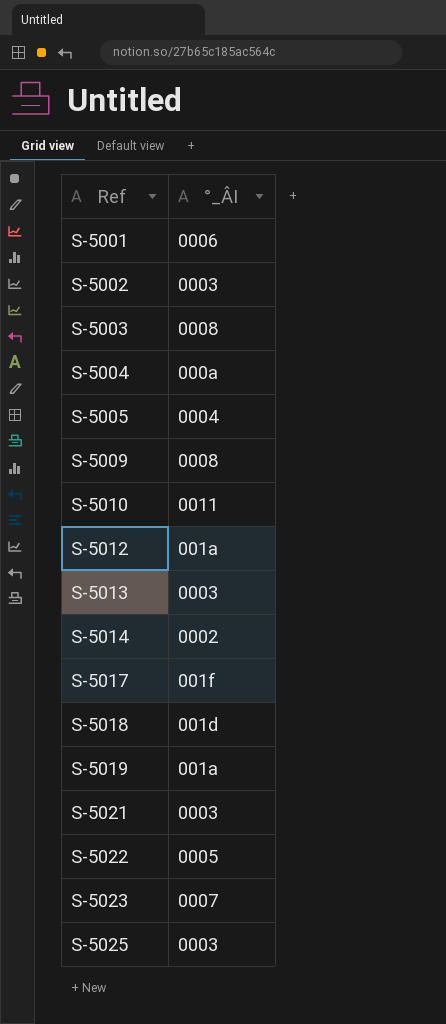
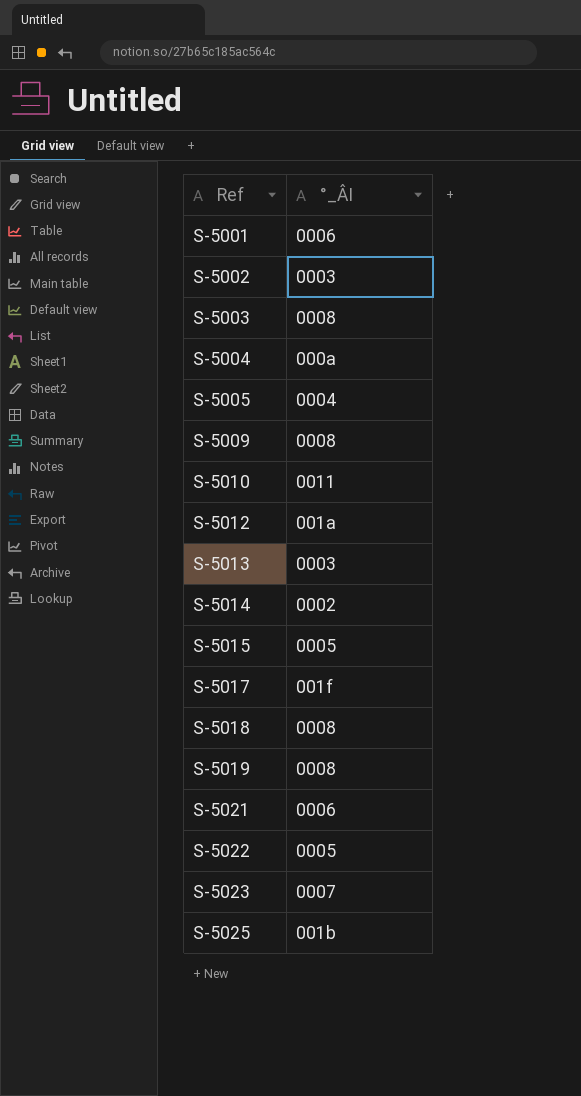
row S-5015: none -> 0005
S-5018 | °_ÂI: 001d -> 0008
S-5019 | °_ÂI: 001a -> 0008
S-5021 | °_ÂI: 0003 -> 0006
S-5025 | °_ÂI: 0003 -> 001b

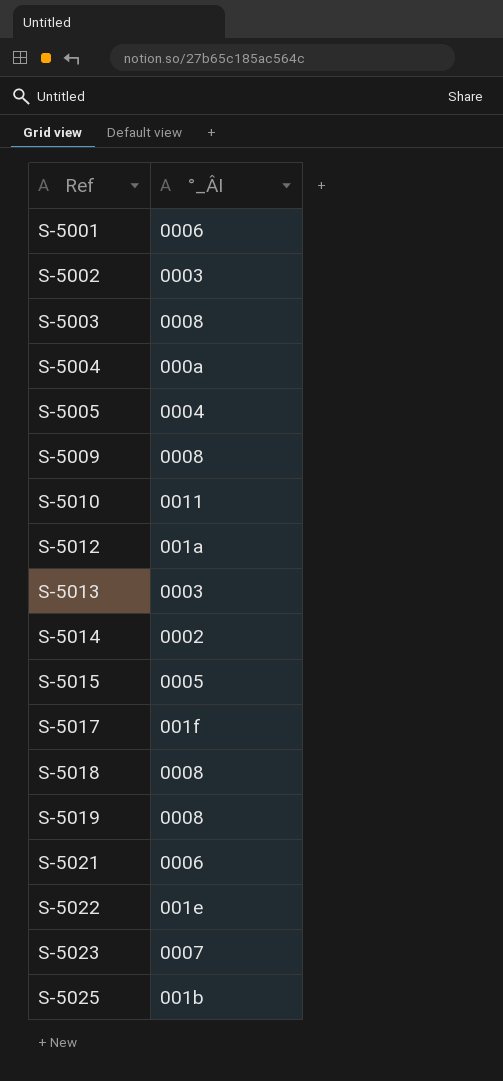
S-5022 | °_ÂI: 0005 -> 001e

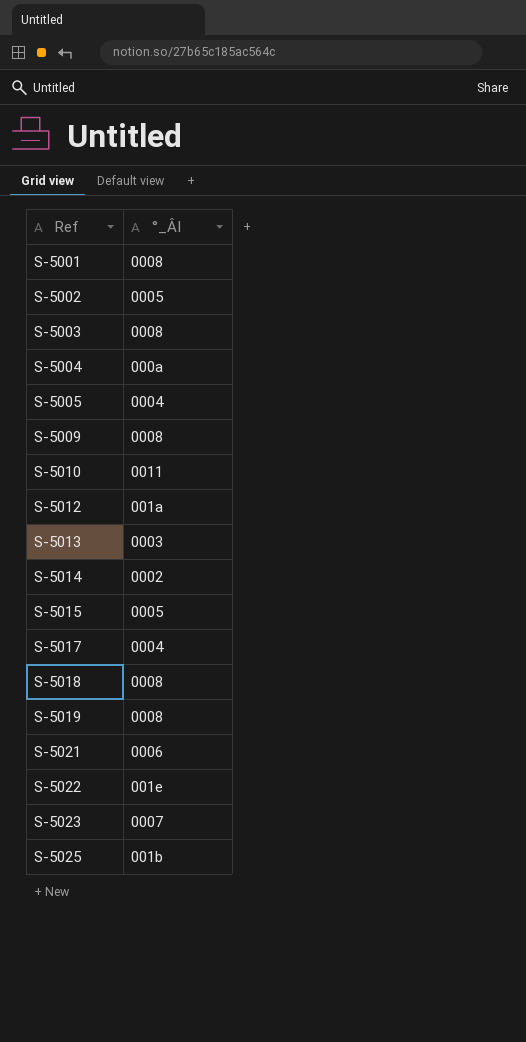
S-5001 | °_ÂI: 0006 -> 0008
S-5002 | °_ÂI: 0003 -> 0005
S-5017 | °_ÂI: 001f -> 0004

